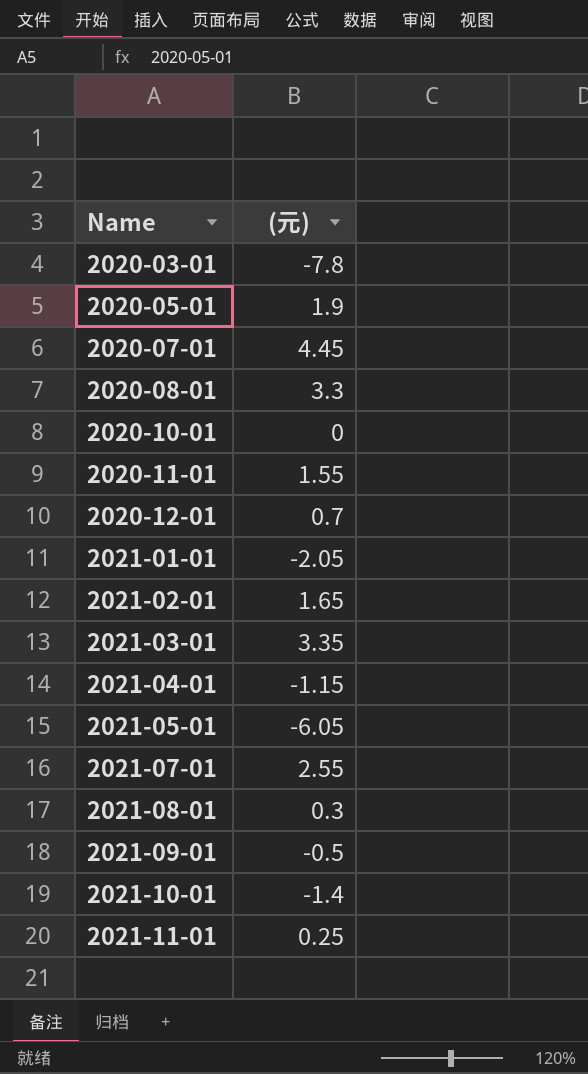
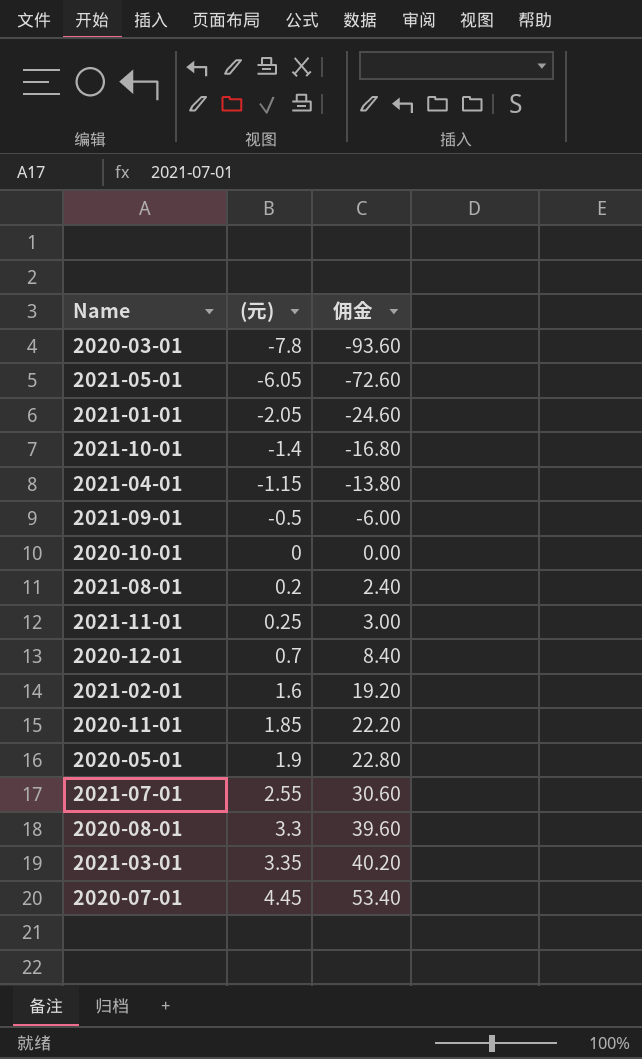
row order: Name ascending -> (元) ascending
column 佣金 | formula: none -> [(元)] * 12
2021-08-01 | (元): 0.3 -> 0.2
2021-02-01 | (元): 1.65 -> 1.6
2020-11-01 | (元): 1.55 -> 1.85

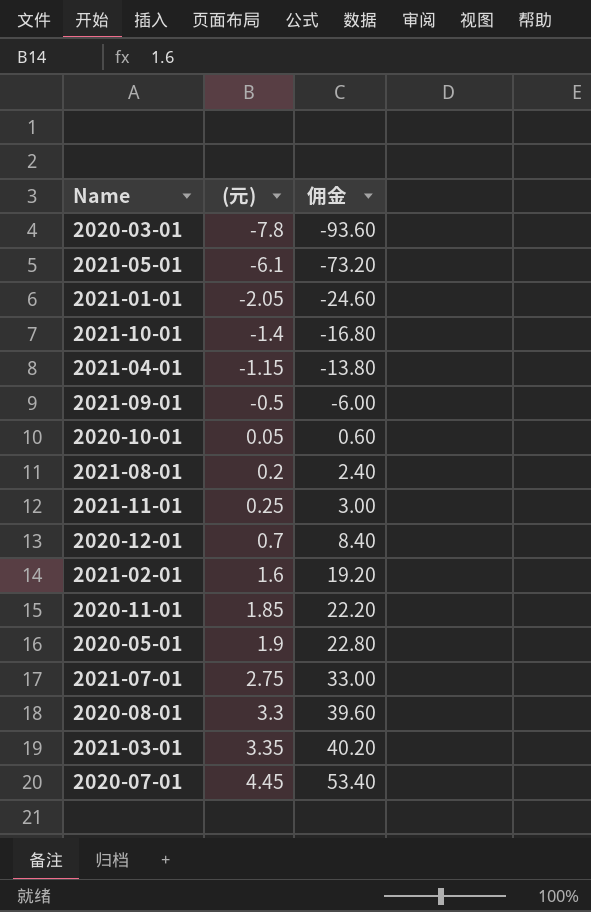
2021-05-01 | (元): -6.05 -> -6.1
2021-05-01 | 佣金: -72.60 -> -73.20
2020-10-01 | (元): 0 -> 0.05
2020-10-01 | 佣金: 0.00 -> 0.60
2021-07-01 | (元): 2.55 -> 2.75
2021-07-01 | 佣金: 30.60 -> 33.00

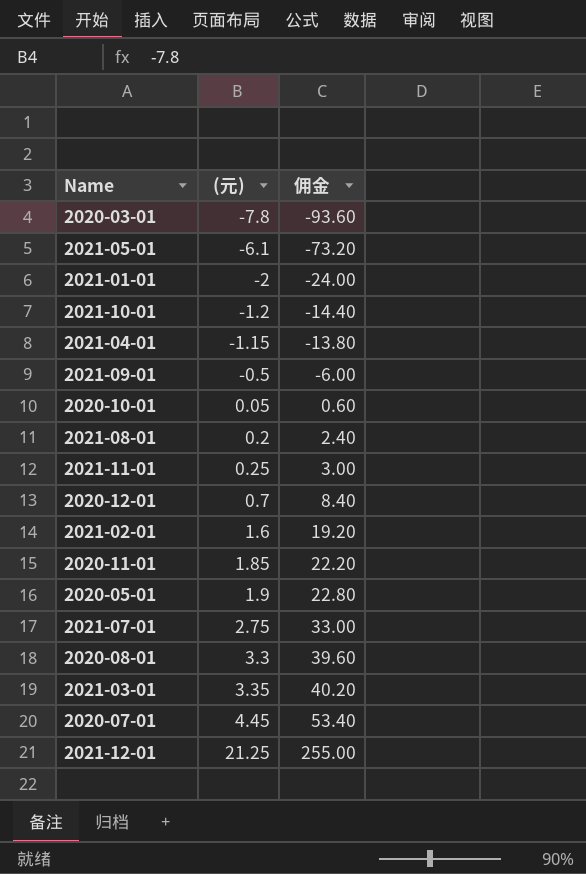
2021-01-01 | (元): -2.05 -> -2
2021-01-01 | 佣金: -24.60 -> -24.00
2021-10-01 | (元): -1.4 -> -1.2
2021-10-01 | 佣金: -16.80 -> -14.40
row 2021-12-01: none -> 21.25 | 255.00

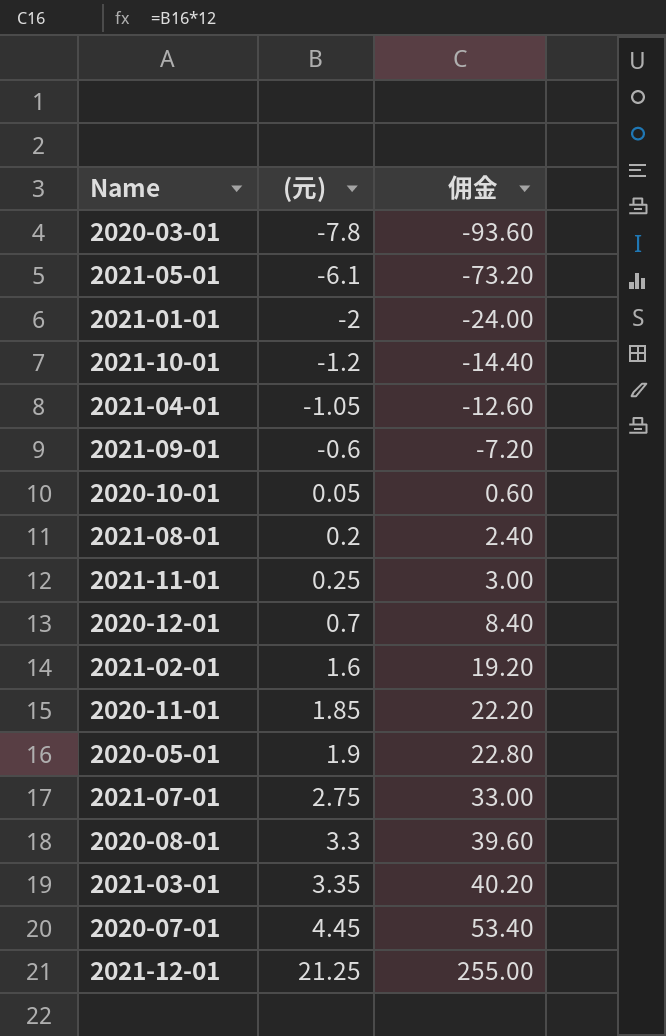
2021-04-01 | (元): -1.15 -> -1.05
2021-04-01 | 佣金: -13.80 -> -12.60
2021-09-01 | (元): -0.5 -> -0.6
2021-09-01 | 佣金: -6.00 -> -7.20

